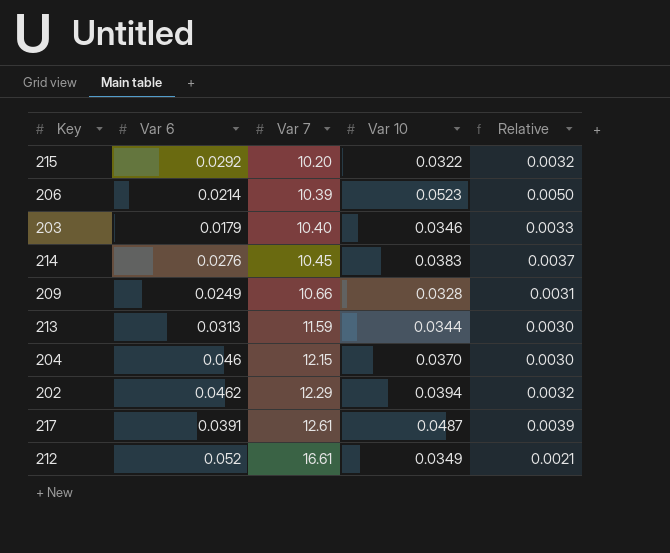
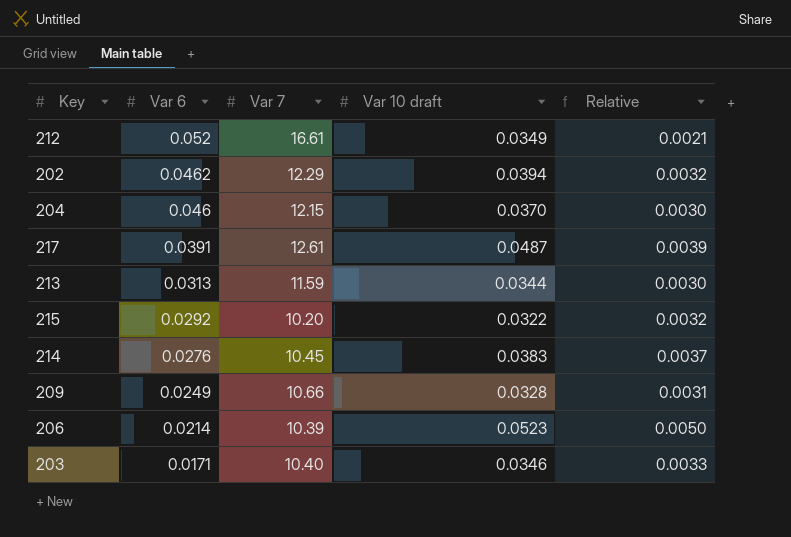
row order: Var 7 ascending -> Var 6 descending
column name: Var 10 -> Var 10 draft
203 | Var 6: 0.0179 -> 0.0171

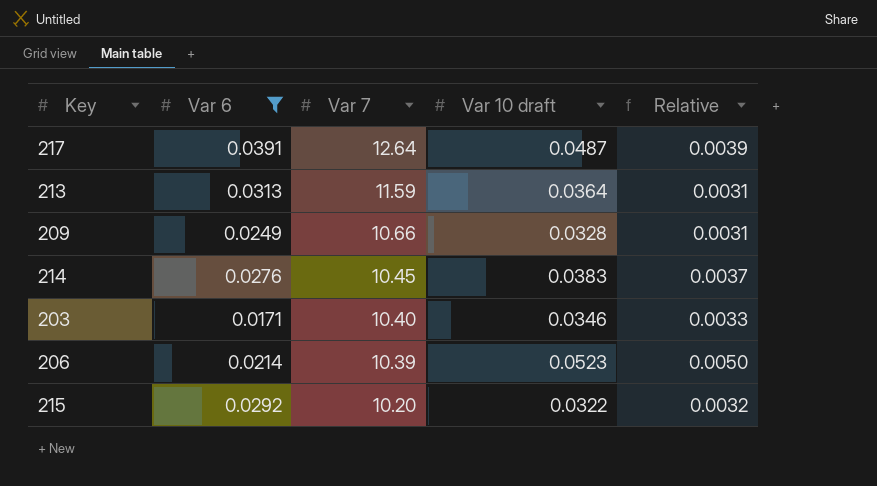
filter: none -> Var 6 <= 0.0391
row order: Var 6 descending -> Var 7 descending
217 | Var 7: 12.61 -> 12.64
213 | Var 10 draft: 0.0344 -> 0.0364
213 | Relative: 0.0030 -> 0.0031

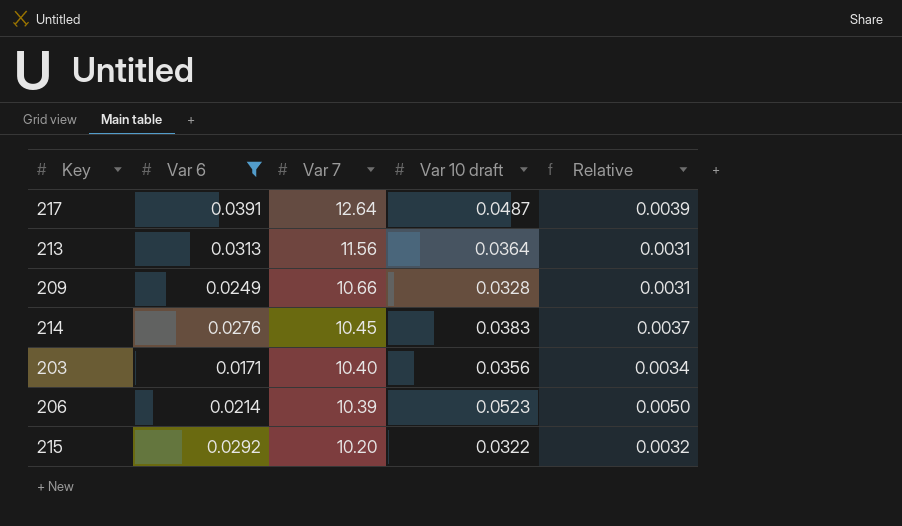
213 | Var 7: 11.59 -> 11.56
203 | Var 10 draft: 0.0346 -> 0.0356
203 | Relative: 0.0033 -> 0.0034

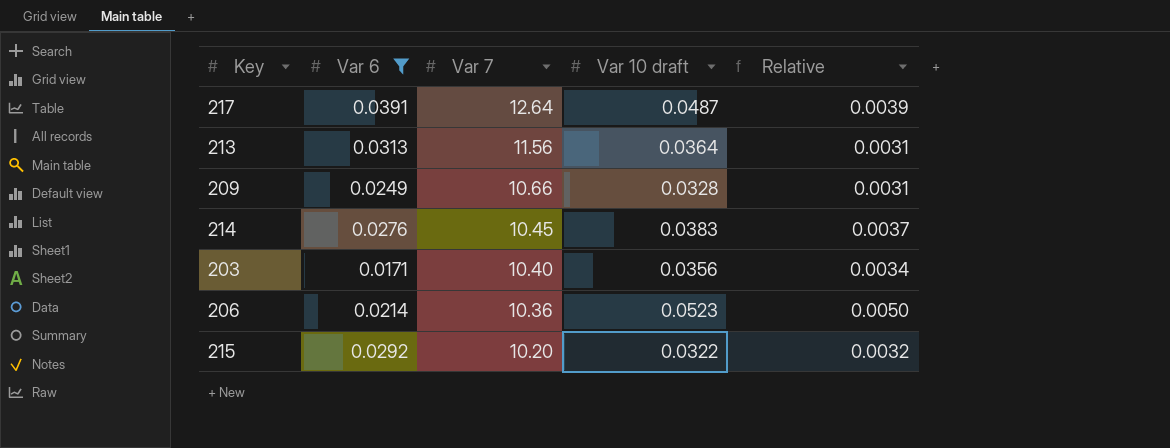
206 | Var 7: 10.39 -> 10.36

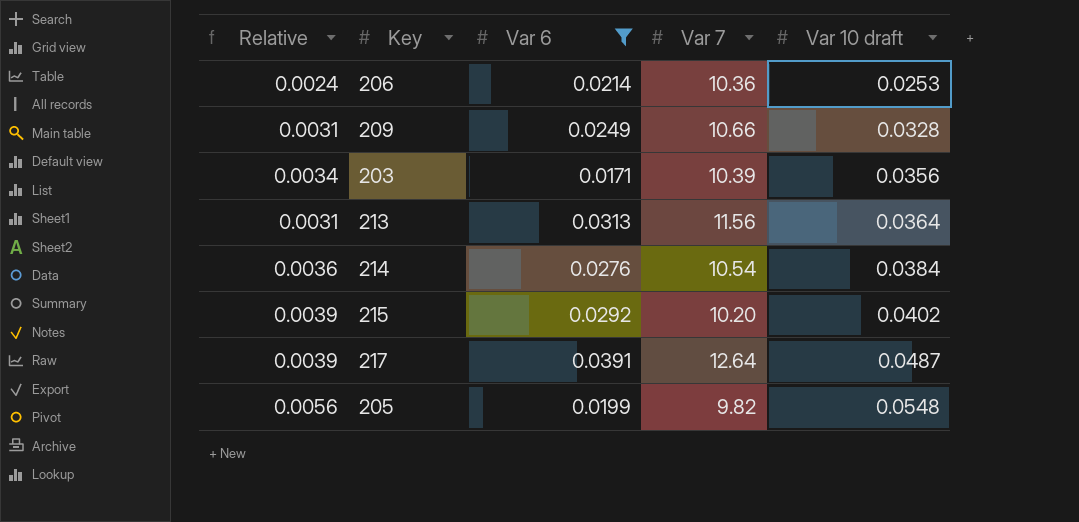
row order: Var 7 descending -> Var 10 draft ascending
column Relative | position: 5 -> 1
206 | Relative: 0.0050 -> 0.0024
206 | Var 10 draft: 0.0523 -> 0.0253
203 | Var 7: 10.40 -> 10.39
214 | Relative: 0.0037 -> 0.0036
214 | Var 7: 10.45 -> 10.54
214 | Var 10 draft: 0.0383 -> 0.0384
215 | Relative: 0.0032 -> 0.0039
215 | Var 10 draft: 0.0322 -> 0.0402
row 205: none -> 0.0056 | 0.0199 | 9.82 | 0.0548

